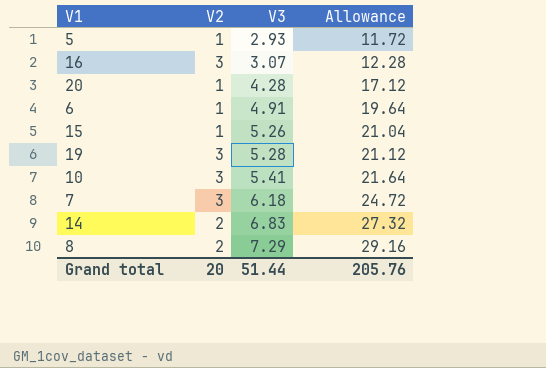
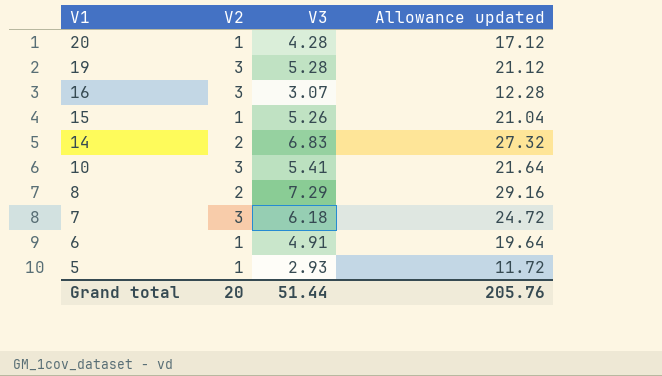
row order: V3 ascending -> V1 descending
column name: Allowance -> Allowance updated

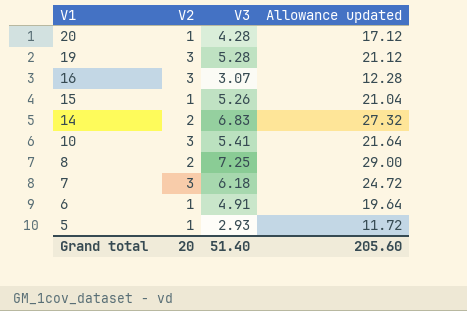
8 | V3: 7.29 -> 7.25
8 | Allowance updated: 29.16 -> 29.00
Grand total | V3: 51.44 -> 51.40
Grand total | Allowance updated: 205.76 -> 205.60

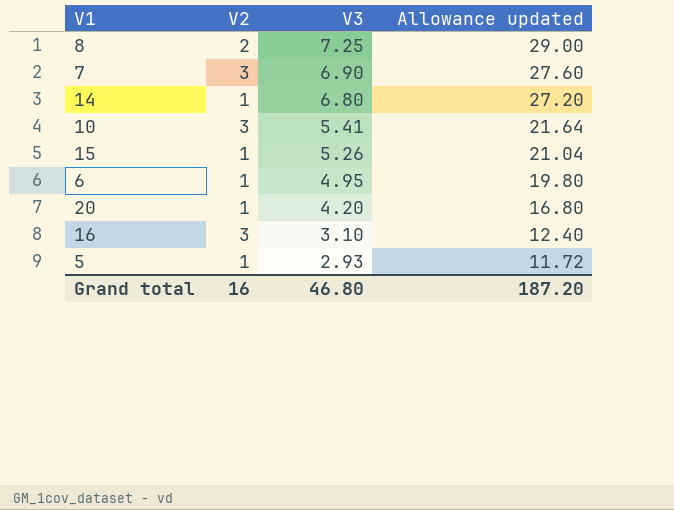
row order: V1 descending -> V3 descending
row 19: 3 | 5.28 | 21.12 -> none
7 | V3: 6.18 -> 6.90
7 | Allowance updated: 24.72 -> 27.60
14 | V2: 2 -> 1
14 | V3: 6.83 -> 6.80
14 | Allowance updated: 27.32 -> 27.20
6 | V3: 4.91 -> 4.95
6 | Allowance updated: 19.64 -> 19.80
20 | V3: 4.28 -> 4.20
20 | Allowance updated: 17.12 -> 16.80
16 | V3: 3.07 -> 3.10
16 | Allowance updated: 12.28 -> 12.40
Grand total | V2: 20 -> 16
Grand total | V3: 51.40 -> 46.80
Grand total | Allowance updated: 205.60 -> 187.20

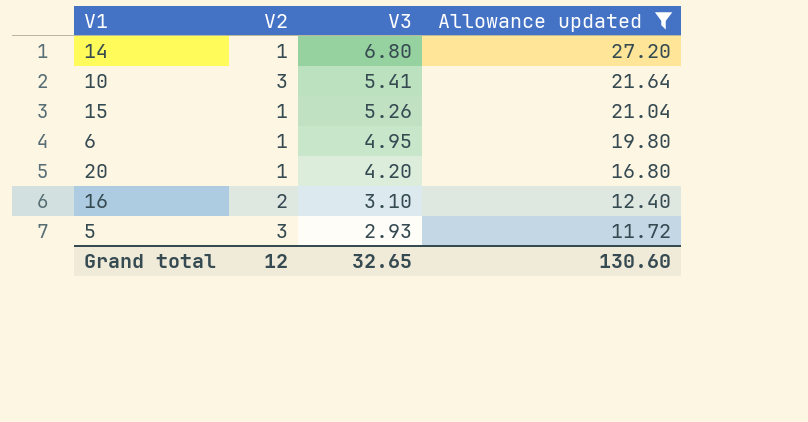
filter: none -> Allowance updated <= 27.20
16 | V2: 3 -> 2
5 | V2: 1 -> 3
Grand total | V2: 16 -> 12
Grand total | V3: 46.80 -> 32.65
Grand total | Allowance updated: 187.20 -> 130.60

